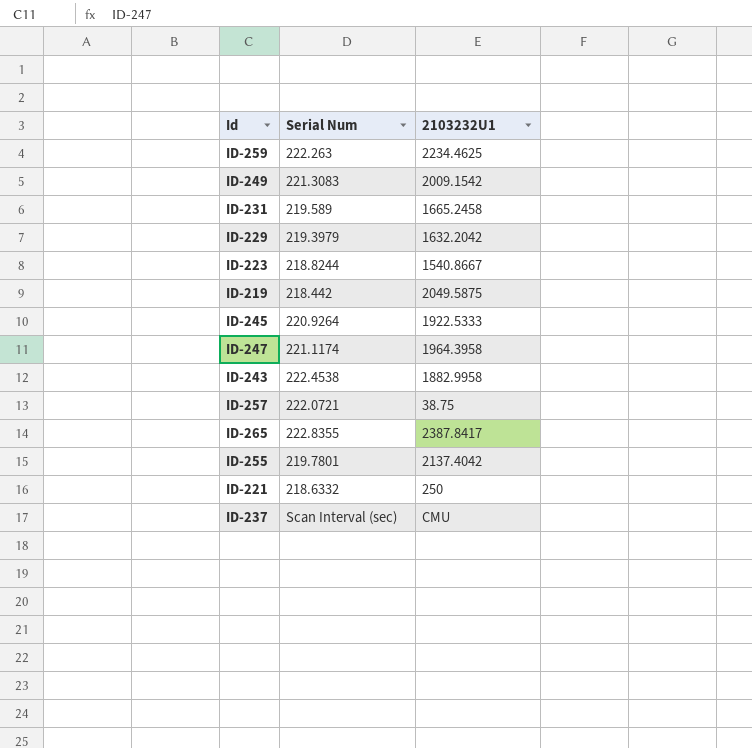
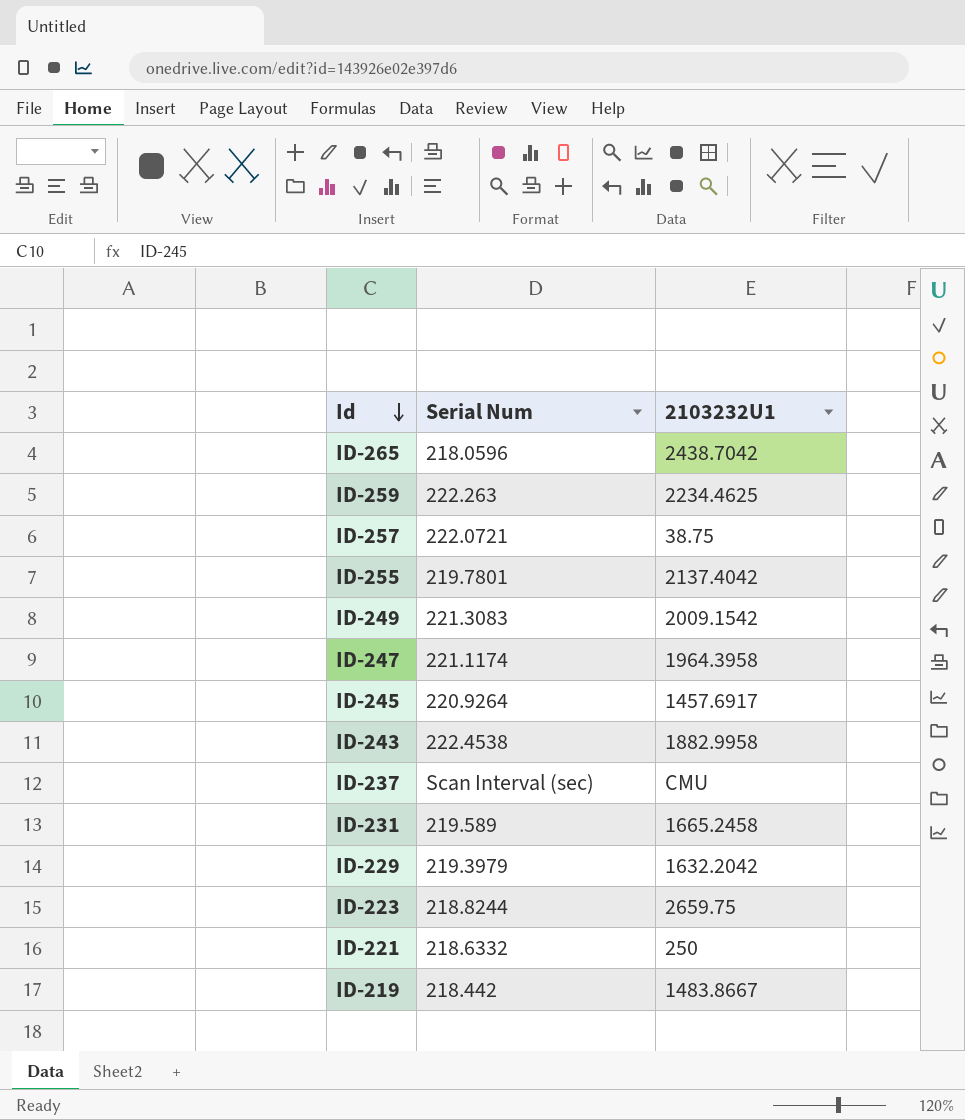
row order: none -> Id descending
ID-265 | Serial Num: 222.8355 -> 218.0596
ID-265 | 2103232U1: 2387.8417 -> 2438.7042
ID-245 | 2103232U1: 1922.5333 -> 1457.6917
ID-223 | 2103232U1: 1540.8667 -> 2659.75
ID-219 | 2103232U1: 2049.5875 -> 1483.8667

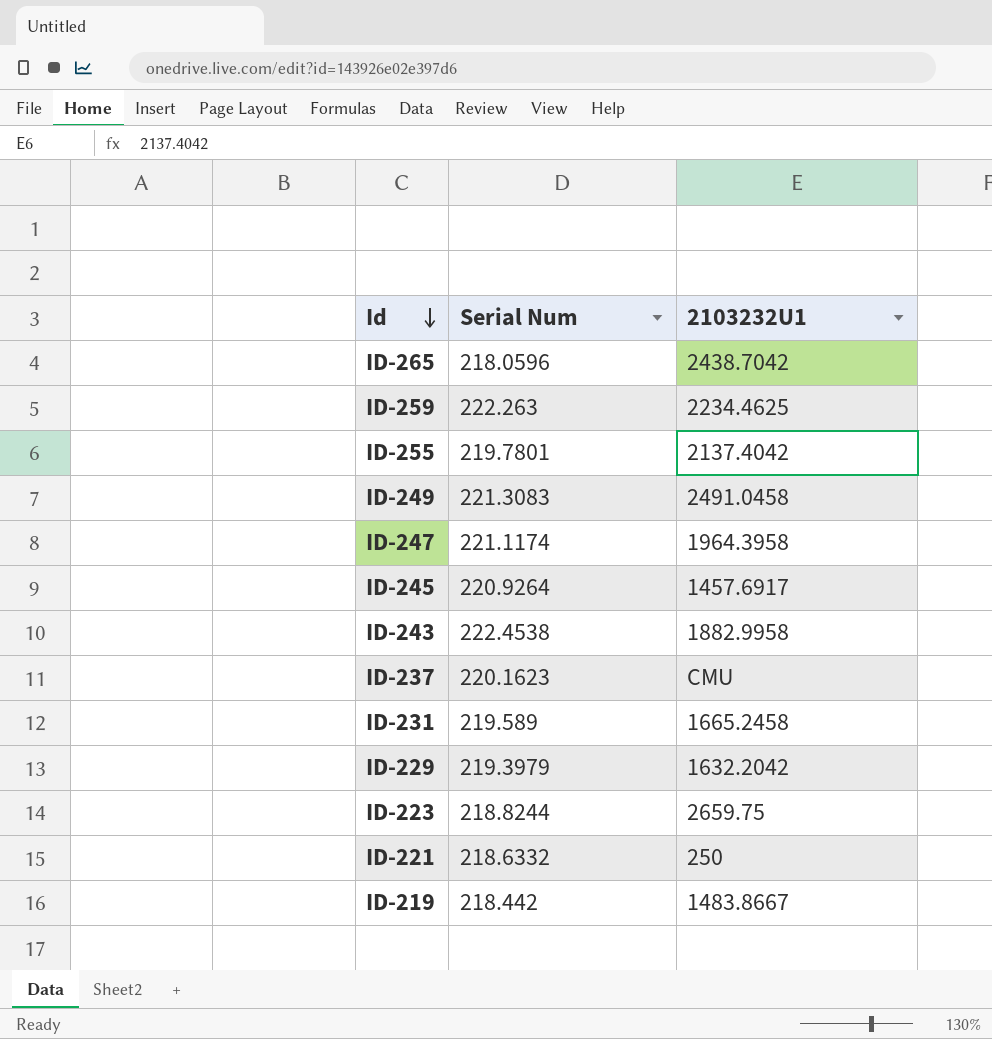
row ID-257: 222.0721 | 38.75 -> none
ID-249 | 2103232U1: 2009.1542 -> 2491.0458
ID-237 | Serial Num: Scan Interval (sec) -> 220.1623

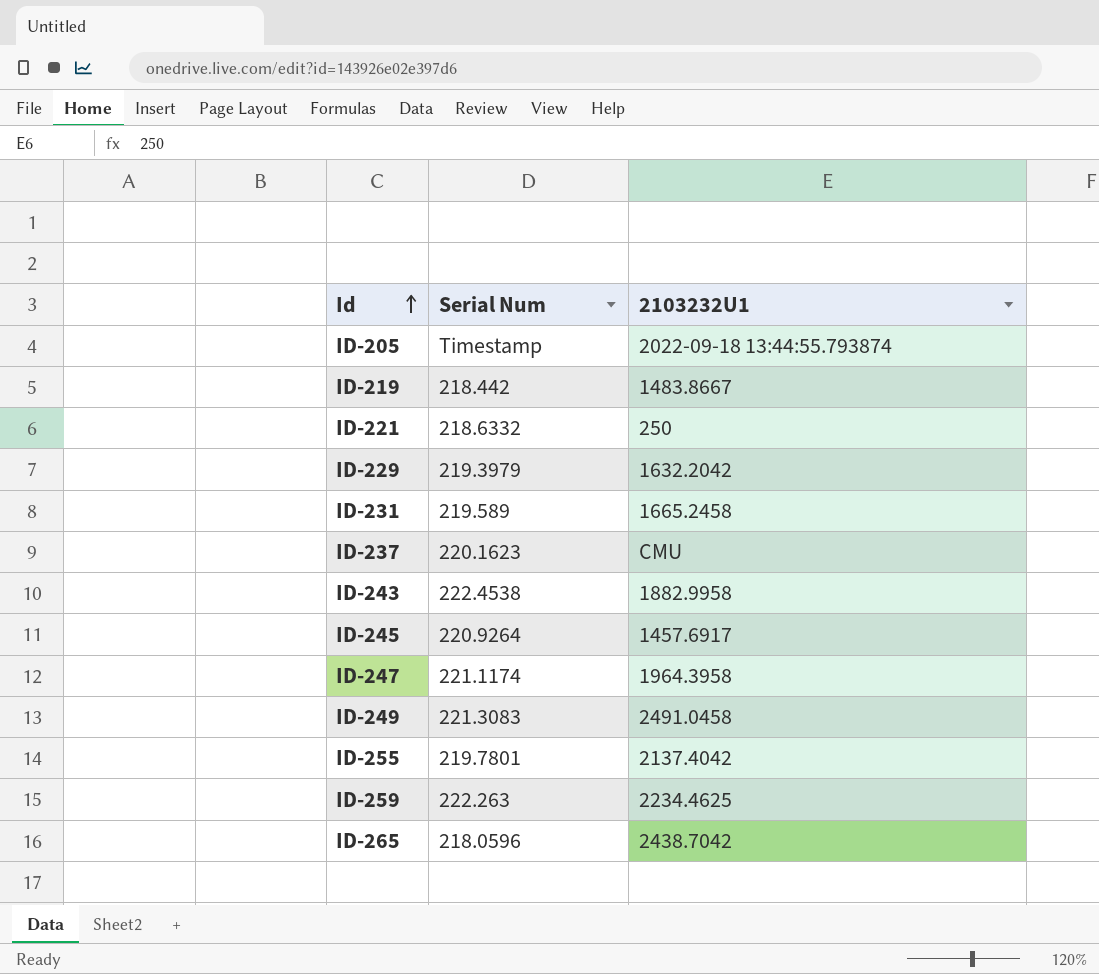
row order: Id descending -> Id ascending
row ID-223: 218.8244 | 2659.75 -> none
row ID-205: none -> Timestamp | 2022-09-18 13:44:55.793874

